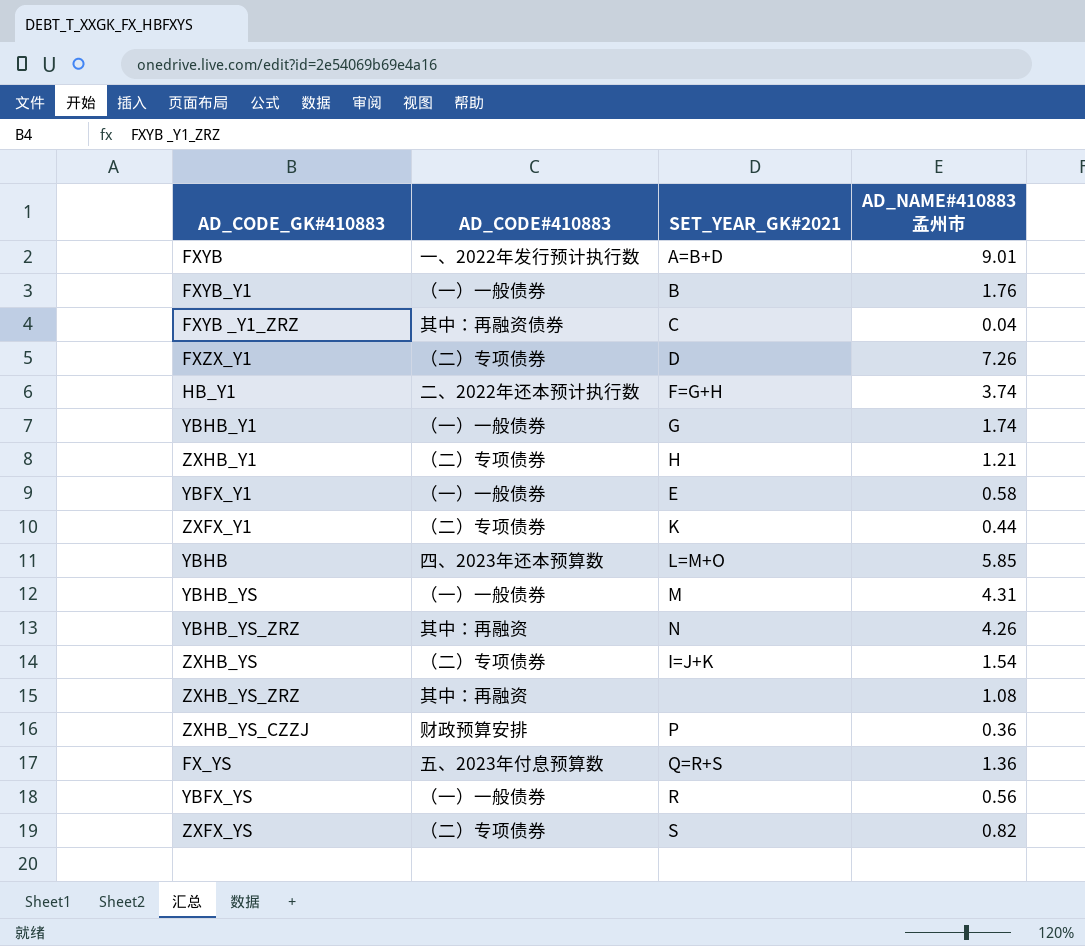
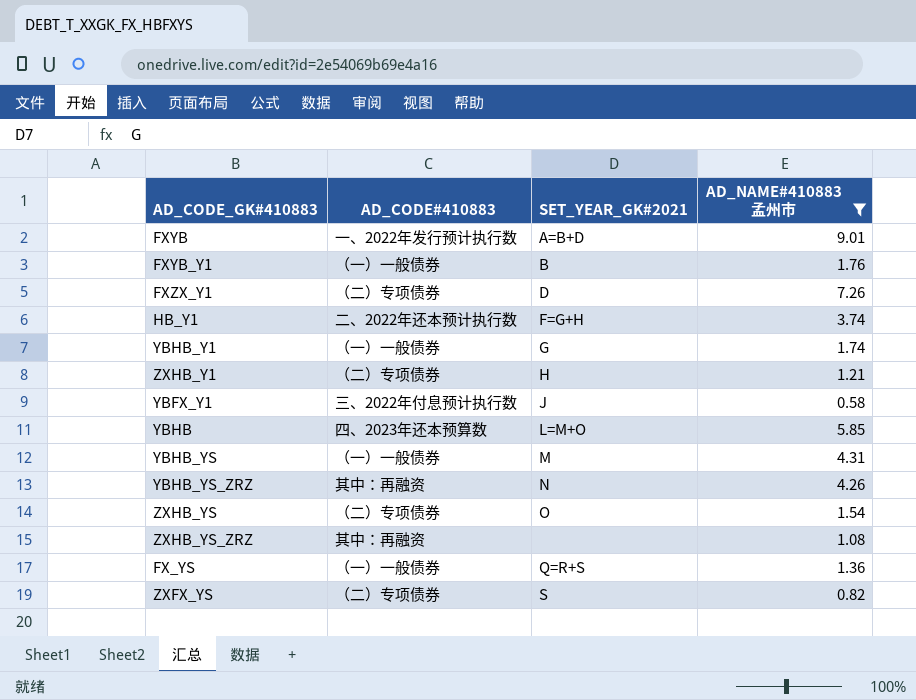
filter: none -> AD_NAME#410883 孟州市 >= 0.58
YBFX_Y1 | AD_CODE#410883: （一）一般债券 -> 三、2022年付息预计执行数
YBFX_Y1 | SET_YEAR_GK#2021: E -> J
ZXHB_YS | SET_YEAR_GK#2021: I=J+K -> O
FX_YS | AD_CODE#410883: 五、2023年付息预算数 -> （一）一般债券

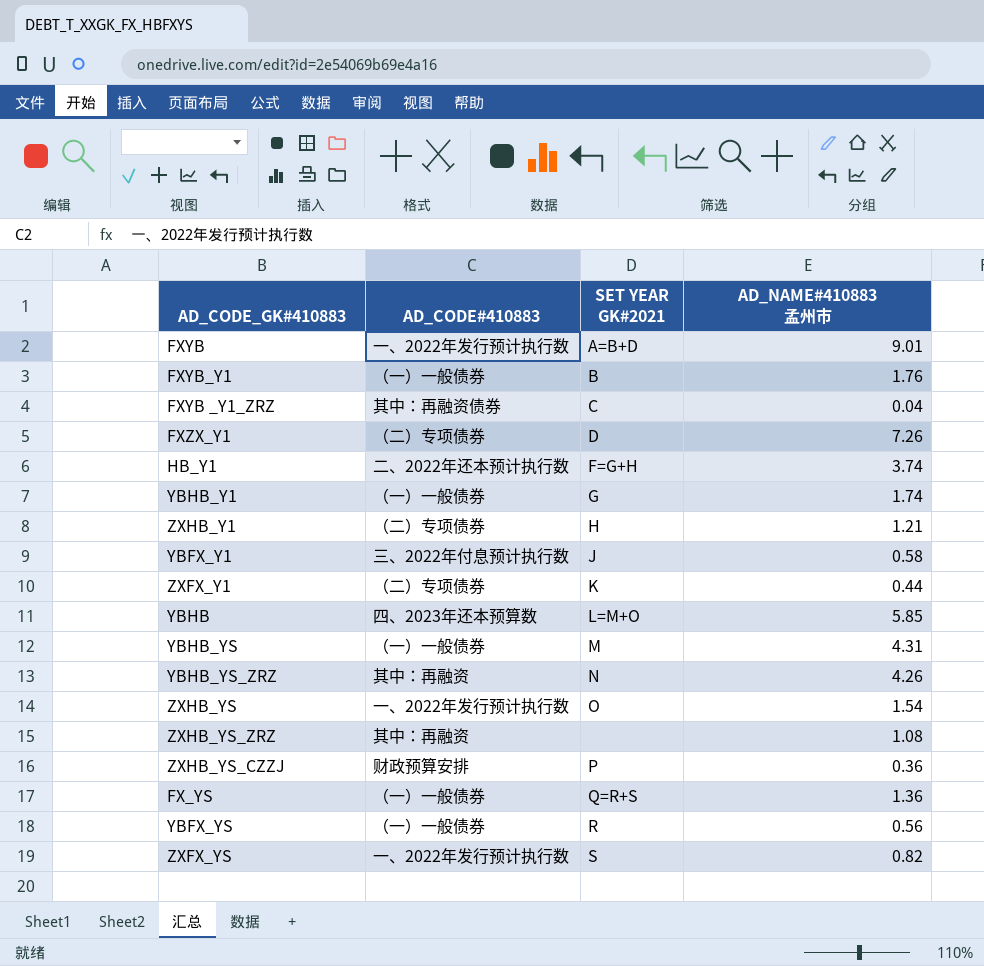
filter: AD_NAME#410883 孟州市 >= 0.58 -> none
column name: SET_YEAR_GK#2021 -> SET YEAR GK#2021
ZXHB_YS | AD_CODE#410883: （二）专项债券 -> 一、2022年发行预计执行数
ZXFX_YS | AD_CODE#410883: （二）专项债券 -> 一、2022年发行预计执行数

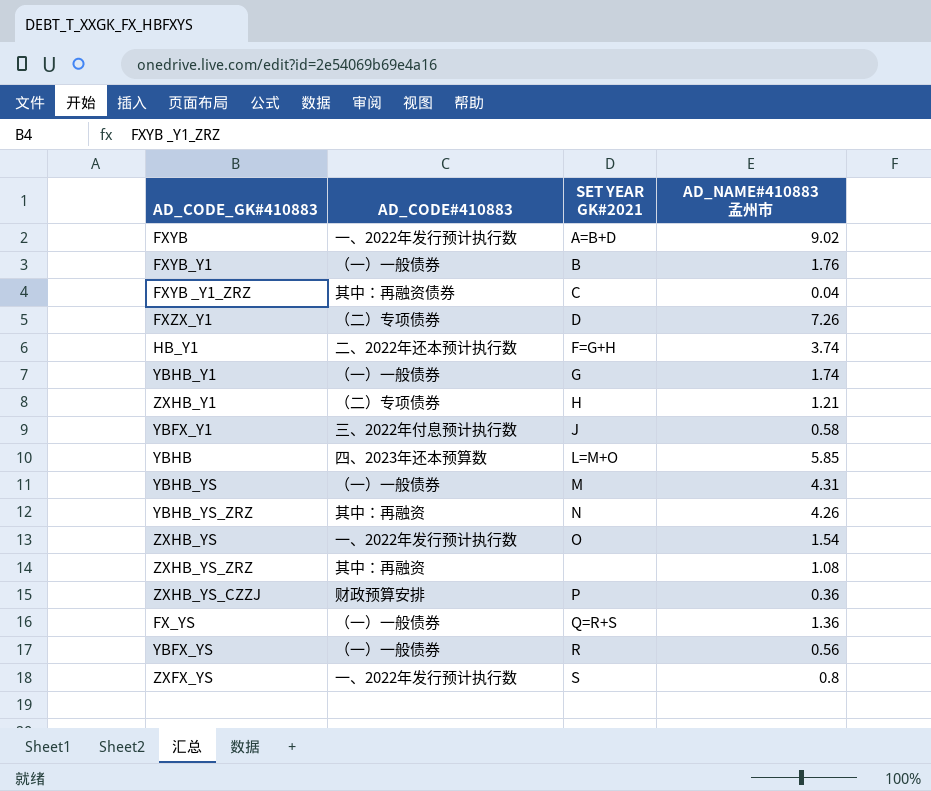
row ZXFX_Y1: （二）专项债券 | K | 0.44 -> none
FXYB | AD_NAME#410883 孟州市: 9.01 -> 9.02
ZXFX_YS | AD_NAME#410883 孟州市: 0.82 -> 0.8

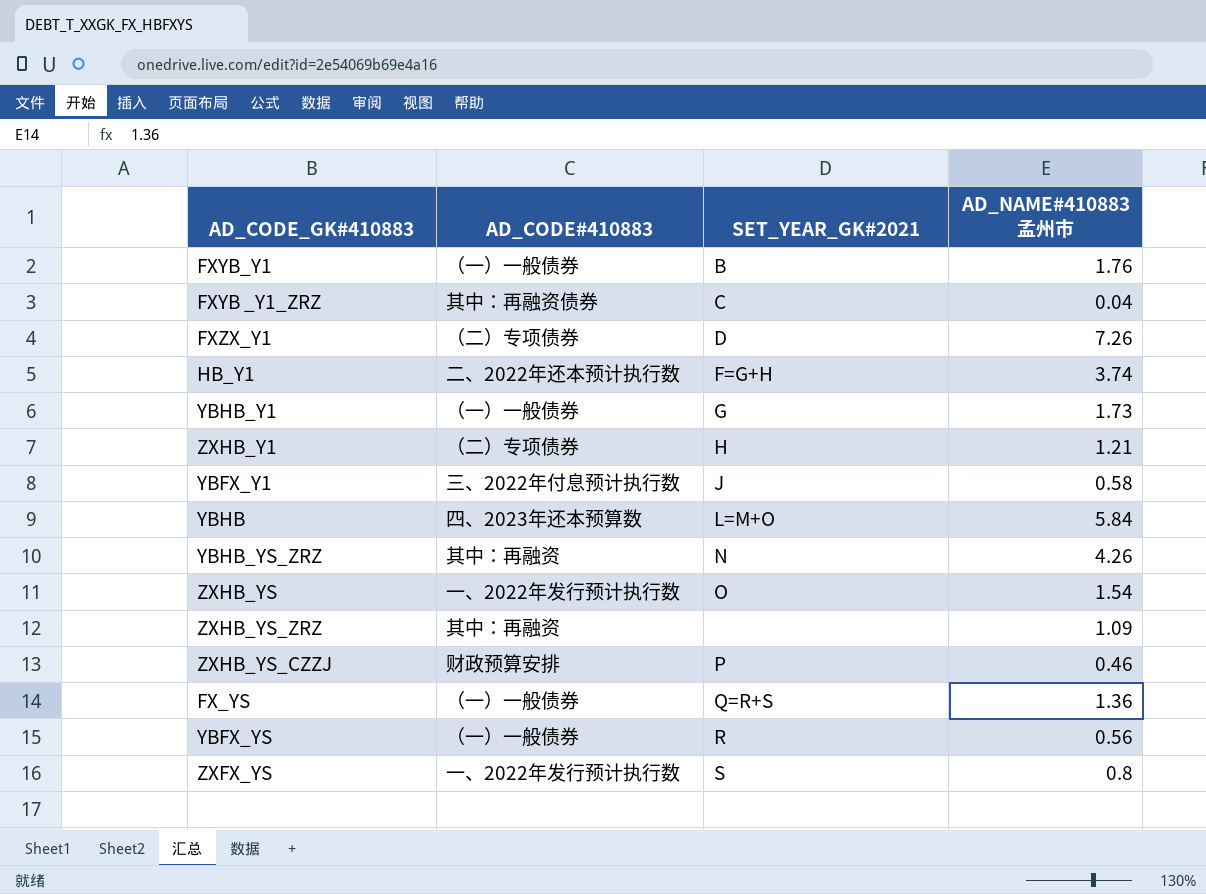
column name: SET YEAR GK#2021 -> SET_YEAR_GK#2021
row FXYB: 一、2022年发行预计执行数 | A=B+D | 9.02 -> none
row YBHB_YS: （一）一般债券 | M | 4.31 -> none
YBHB_Y1 | AD_NAME#410883 孟州市: 1.74 -> 1.73
YBHB | AD_NAME#410883 孟州市: 5.85 -> 5.84
ZXHB_YS_ZRZ | AD_NAME#410883 孟州市: 1.08 -> 1.09
ZXHB_YS_CZZJ | AD_NAME#410883 孟州市: 0.36 -> 0.46

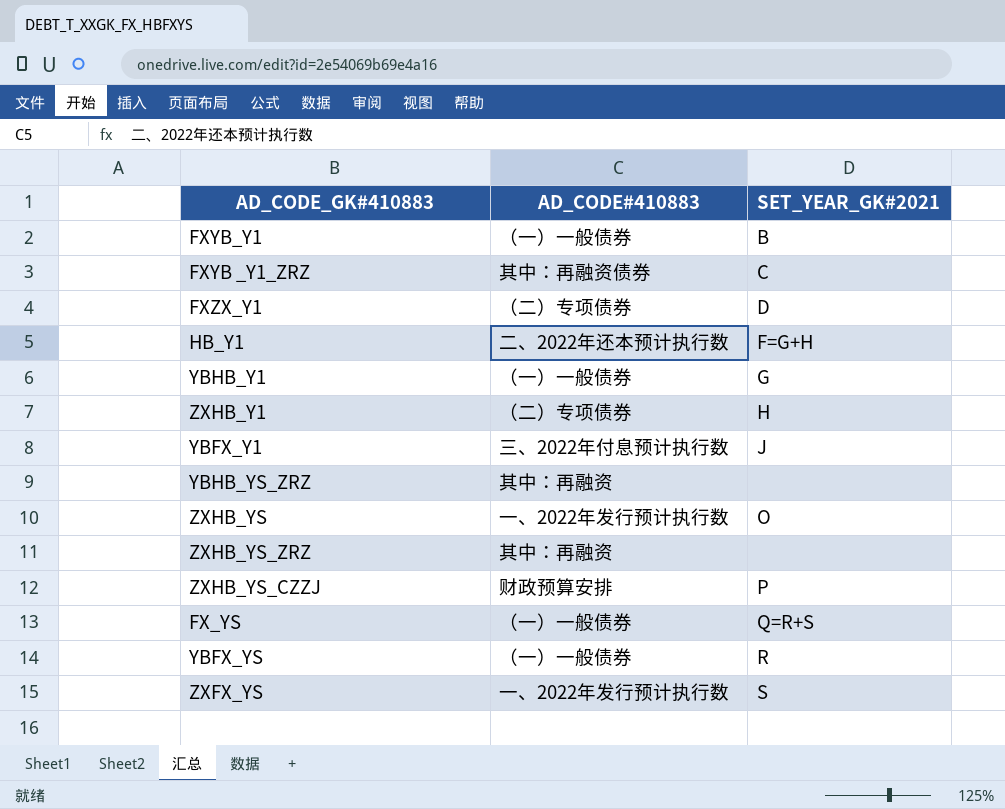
column AD_NAME#410883 孟州市 | position: 4 -> none
row YBHB: 四、2023年还本预算数 | L=M+O | 5.84 -> none
YBHB_YS_ZRZ | SET_YEAR_GK#2021: N -> none

